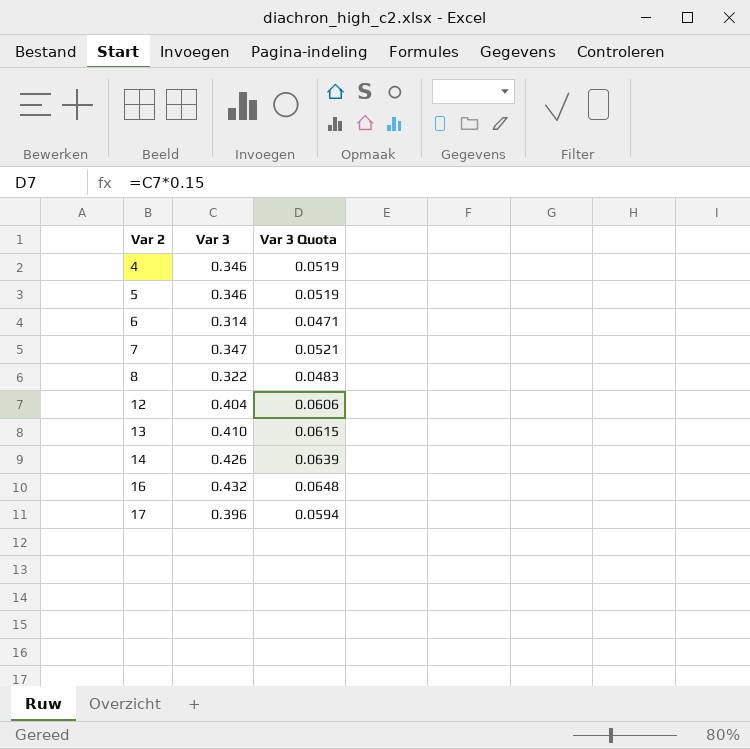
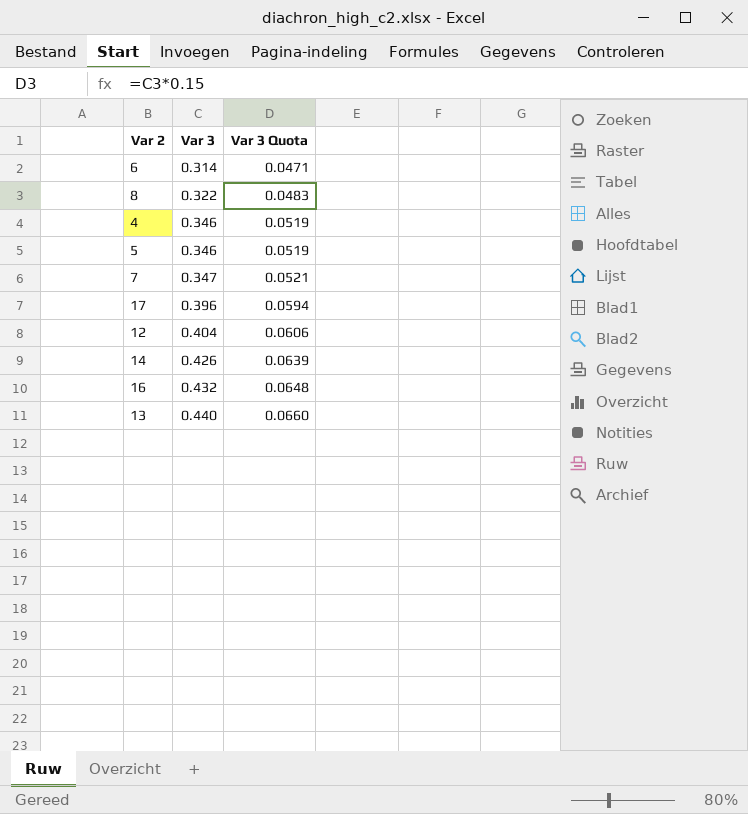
row order: Var 2 ascending -> Var 3 ascending
13 | Var 3: 0.410 -> 0.440
13 | Var 3 Quota: 0.0615 -> 0.0660

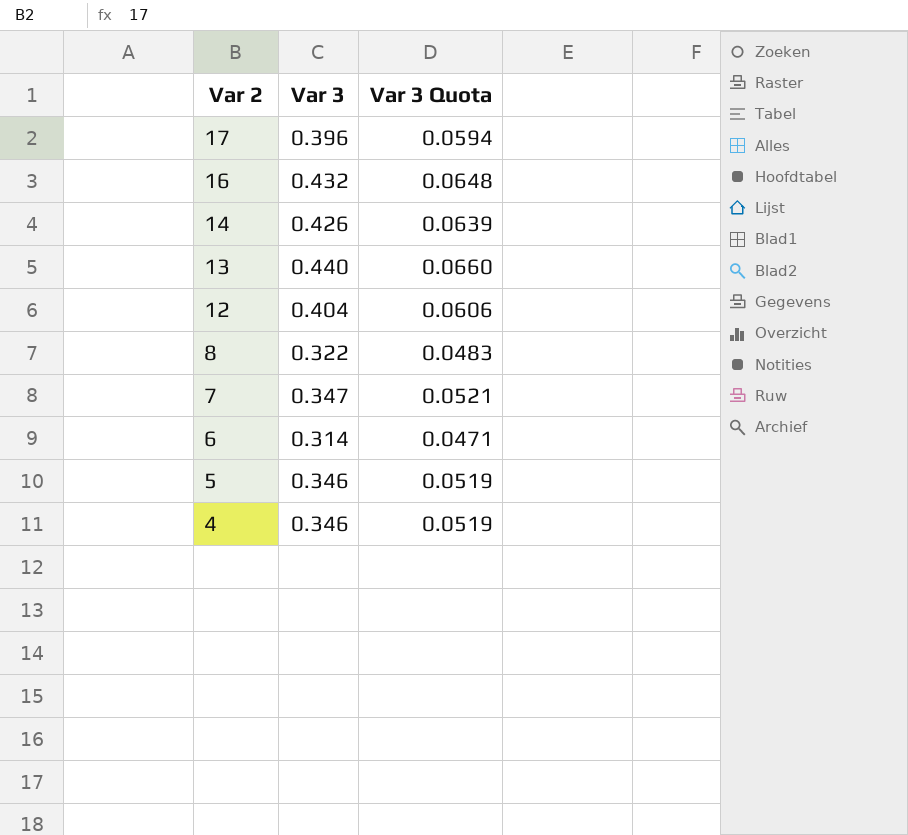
row order: Var 3 ascending -> Var 2 descending

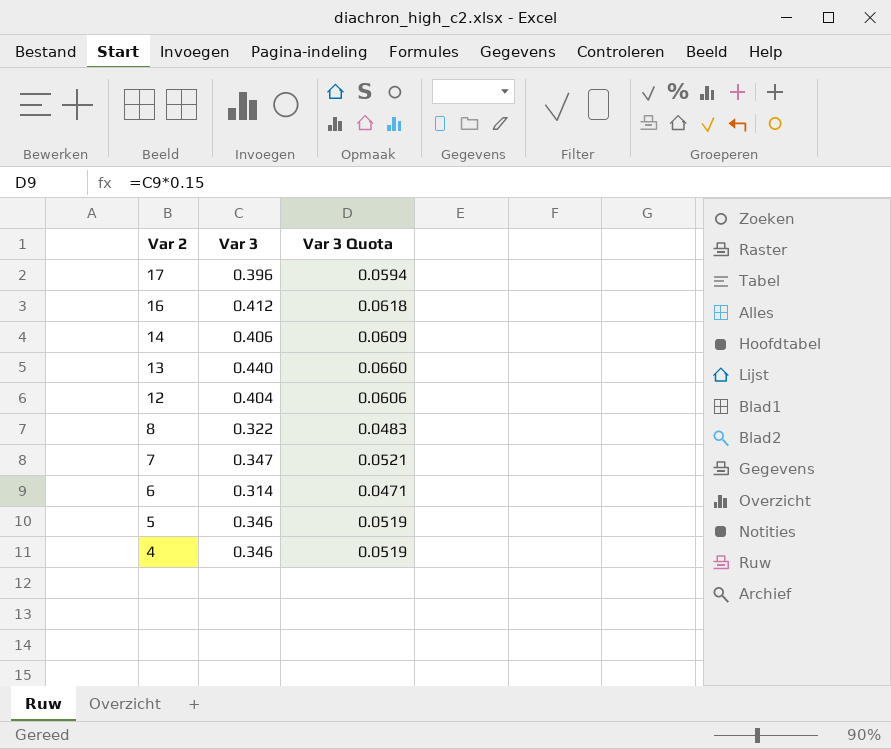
16 | Var 3: 0.432 -> 0.412
16 | Var 3 Quota: 0.0648 -> 0.0618
14 | Var 3: 0.426 -> 0.406
14 | Var 3 Quota: 0.0639 -> 0.0609

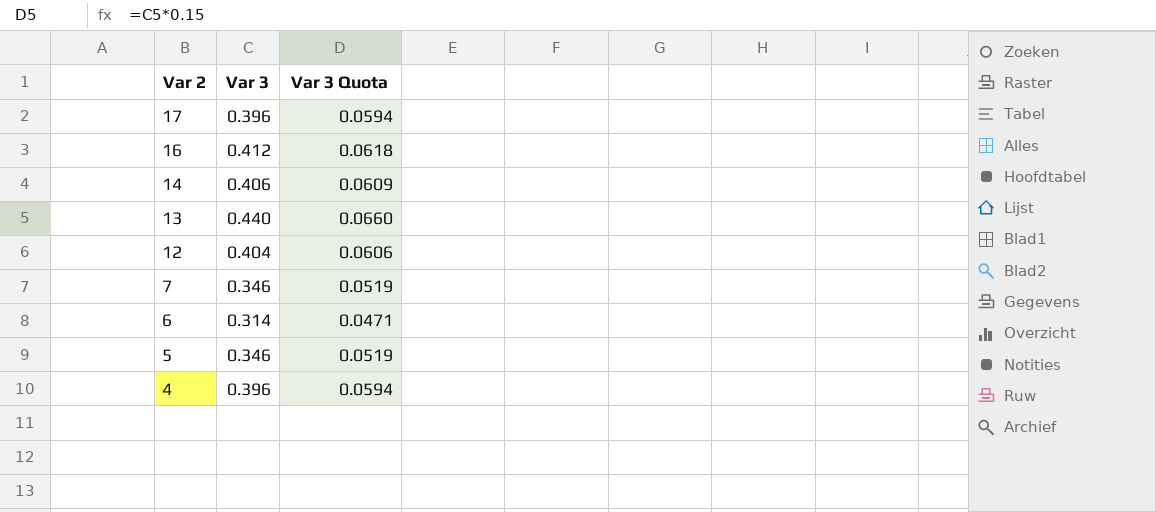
row 8: 0.322 | 0.0483 -> none
7 | Var 3: 0.347 -> 0.346
7 | Var 3 Quota: 0.0521 -> 0.0519
4 | Var 3: 0.346 -> 0.396
4 | Var 3 Quota: 0.0519 -> 0.0594

